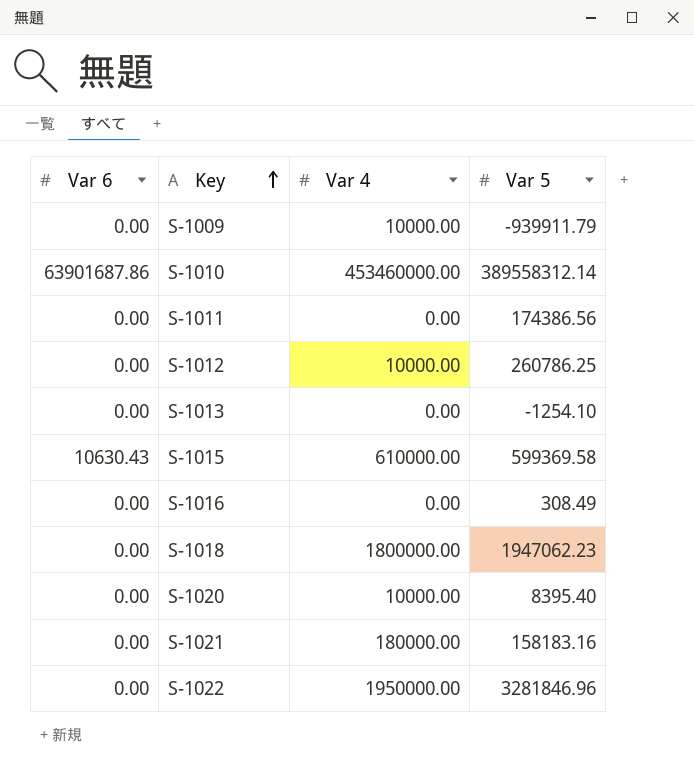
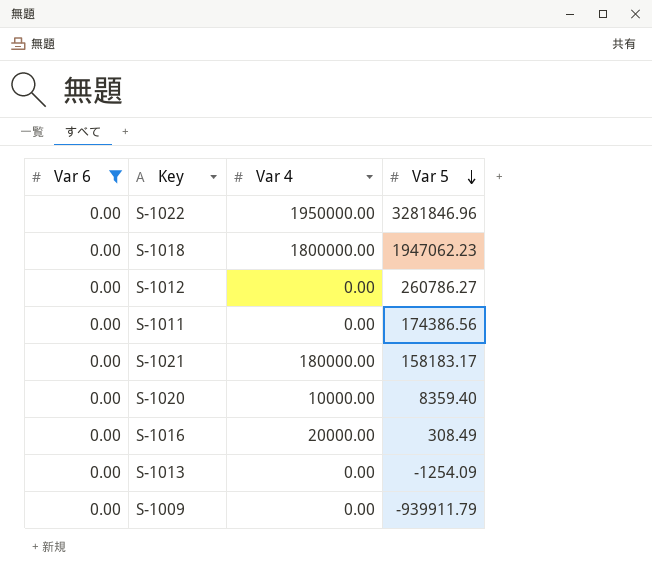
filter: none -> Var 6 = 0.00
row order: Key ascending -> Var 5 descending
S-1012 | Var 4: 10000.00 -> 0.00
S-1012 | Var 5: 260786.25 -> 260786.27
S-1021 | Var 5: 158183.16 -> 158183.17
S-1020 | Var 5: 8395.40 -> 8359.40
S-1016 | Var 4: 0.00 -> 20000.00
S-1013 | Var 5: -1254.10 -> -1254.09
S-1009 | Var 4: 10000.00 -> 0.00

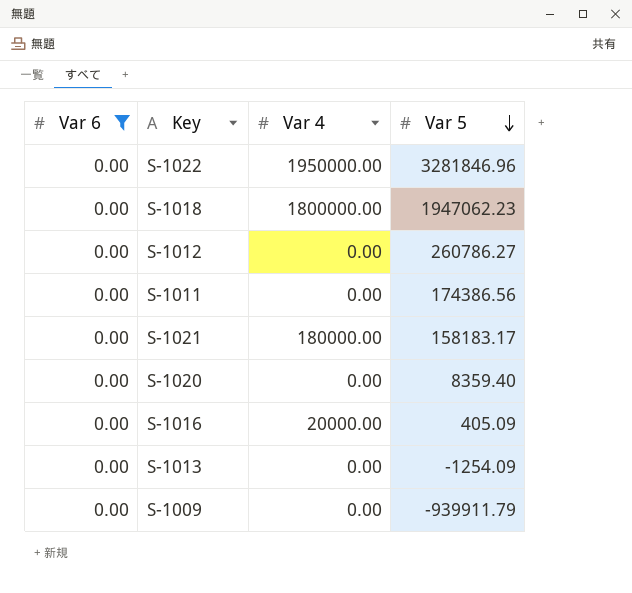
S-1020 | Var 4: 10000.00 -> 0.00
S-1016 | Var 5: 308.49 -> 405.09

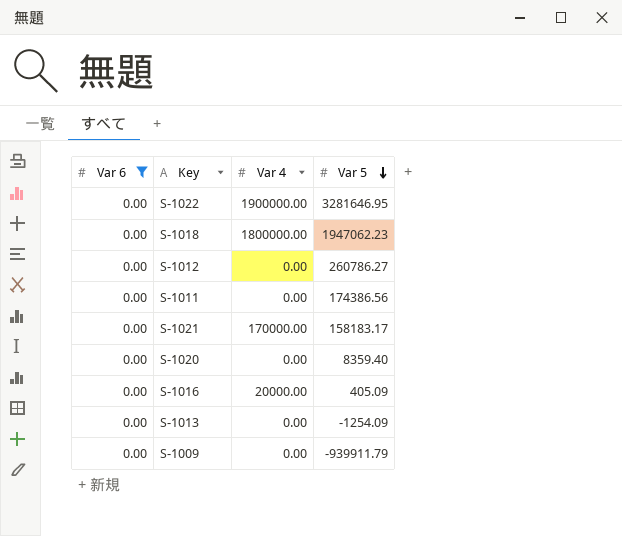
S-1022 | Var 4: 1950000.00 -> 1900000.00
S-1022 | Var 5: 3281846.96 -> 3281646.95
S-1021 | Var 4: 180000.00 -> 170000.00

